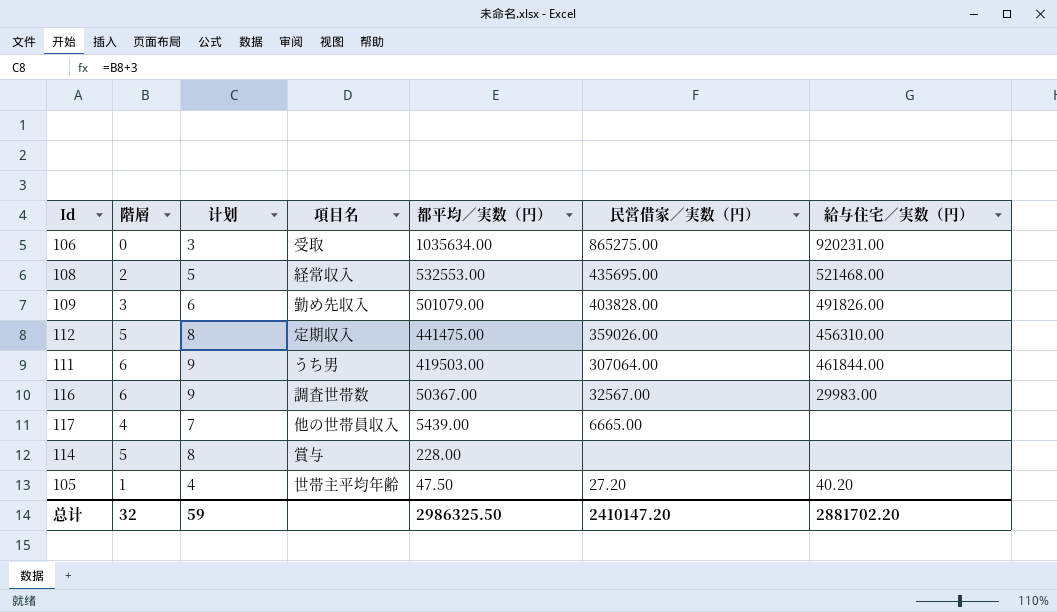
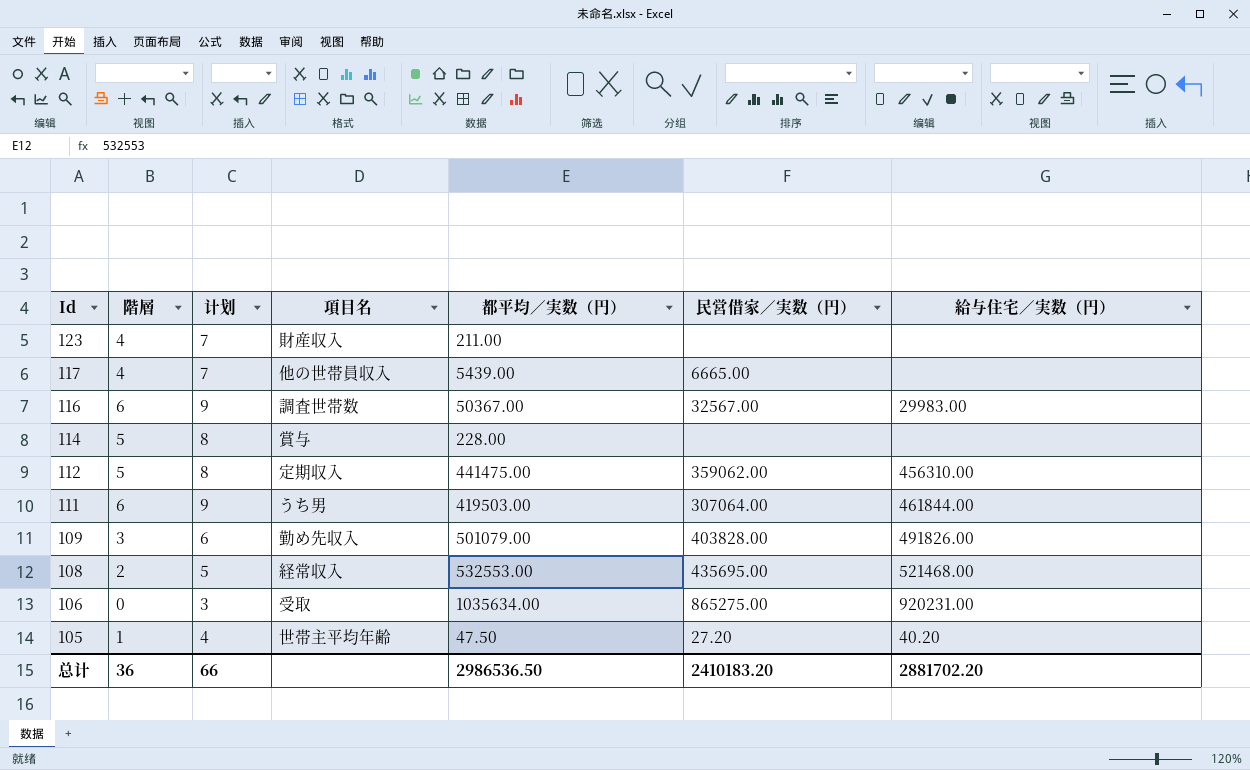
row order: 都平均／実数（円） descending -> Id descending
row 123: none -> 4 | 7 | 財産収入 | 211.00 | none | none
112 | 民営借家／実数（円）: 359026.00 -> 359062.00
总计 | 階層: 32 -> 36
总计 | 计划: 59 -> 66
总计 | 都平均／実数（円）: 2986325.50 -> 2986536.50
总计 | 民営借家／実数（円）: 2410147.20 -> 2410183.20

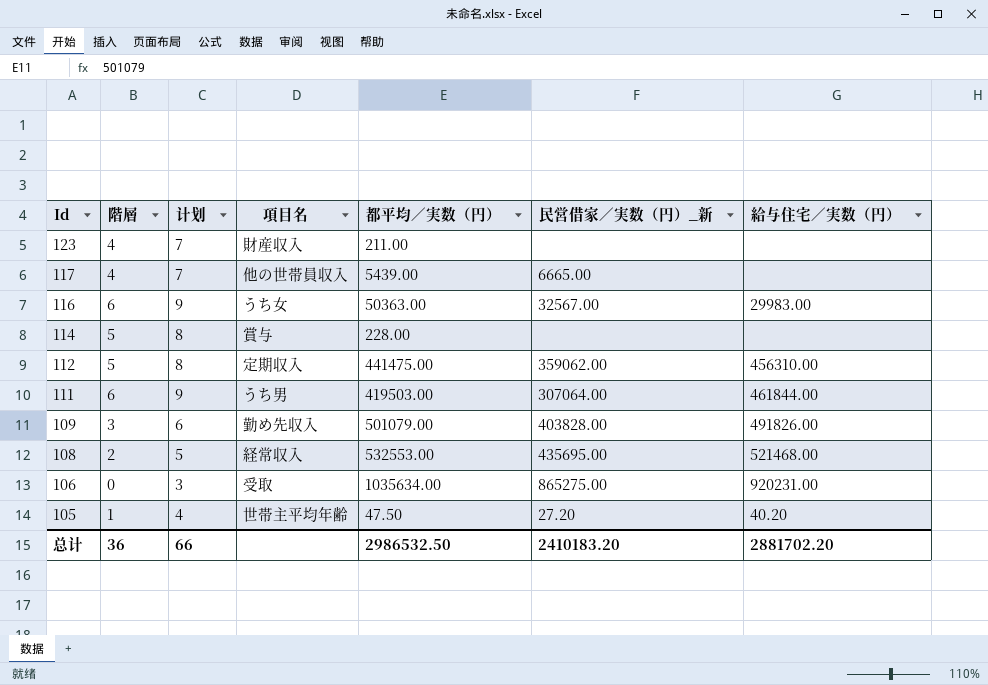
column name: 民営借家／実数（円） -> 民営借家／実数（円）_新
116 | 項目名: 調査世帯数 -> うち女
116 | 都平均／実数（円）: 50367.00 -> 50363.00
总计 | 都平均／実数（円）: 2986536.50 -> 2986532.50

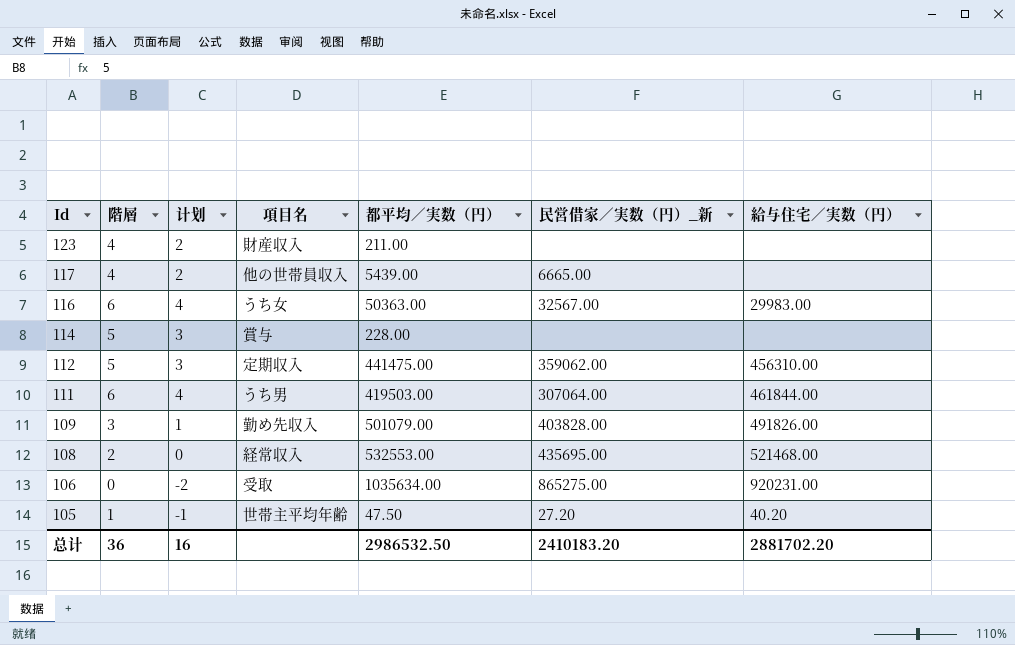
column 计划 | formula: [階層] + 3 -> [階層] - 2
总计 | 计划: 66 -> 16

